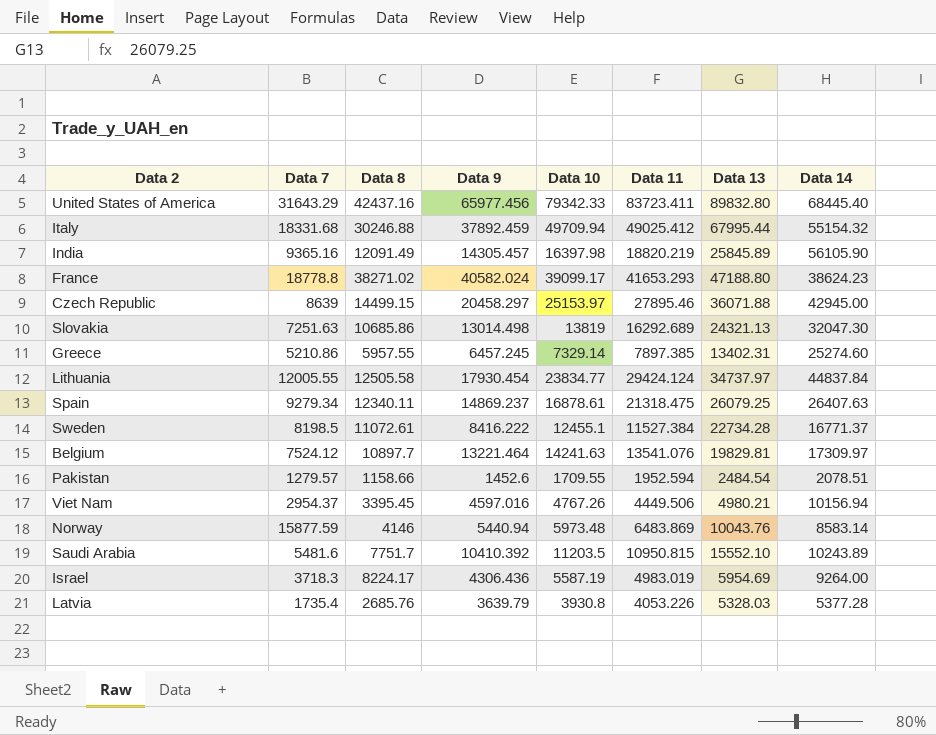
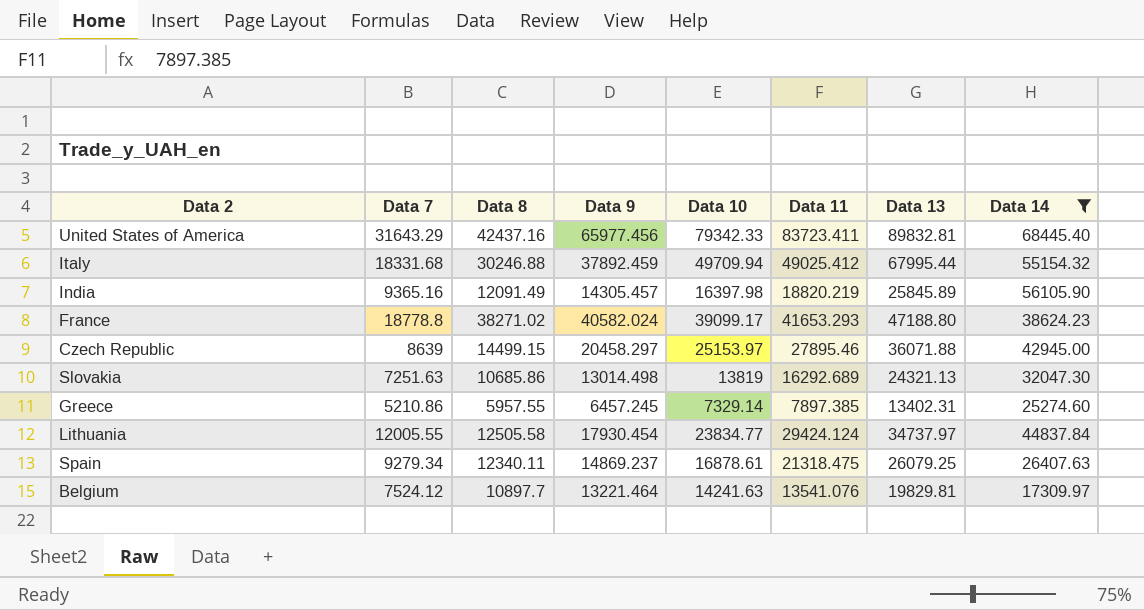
filter: none -> Data 14 >= 17309.97
United States of America | Data 13: 89832.80 -> 89832.81

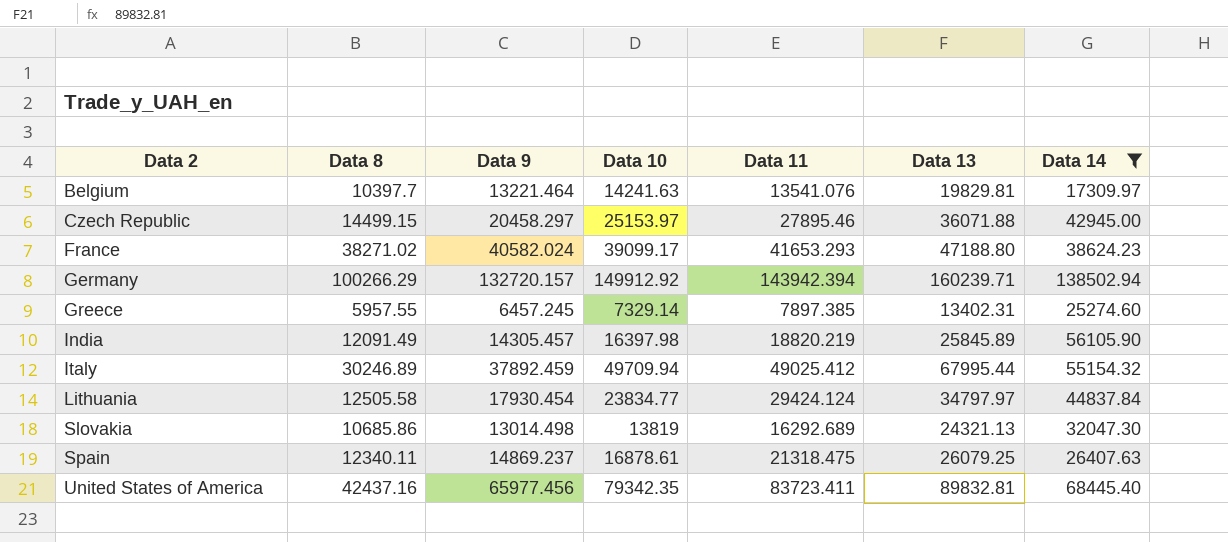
row order: none -> Data 2 ascending
column Data 7 | position: 2 -> none
Belgium | Data 8: 10897.7 -> 10397.7
row Germany: none -> 100266.29 | 132720.157 | 149912.92 | 143942.394 | 160239.71 | 138502.94
Italy | Data 8: 30246.88 -> 30246.89
Lithuania | Data 13: 34737.97 -> 34797.97
United States of America | Data 10: 79342.33 -> 79342.35

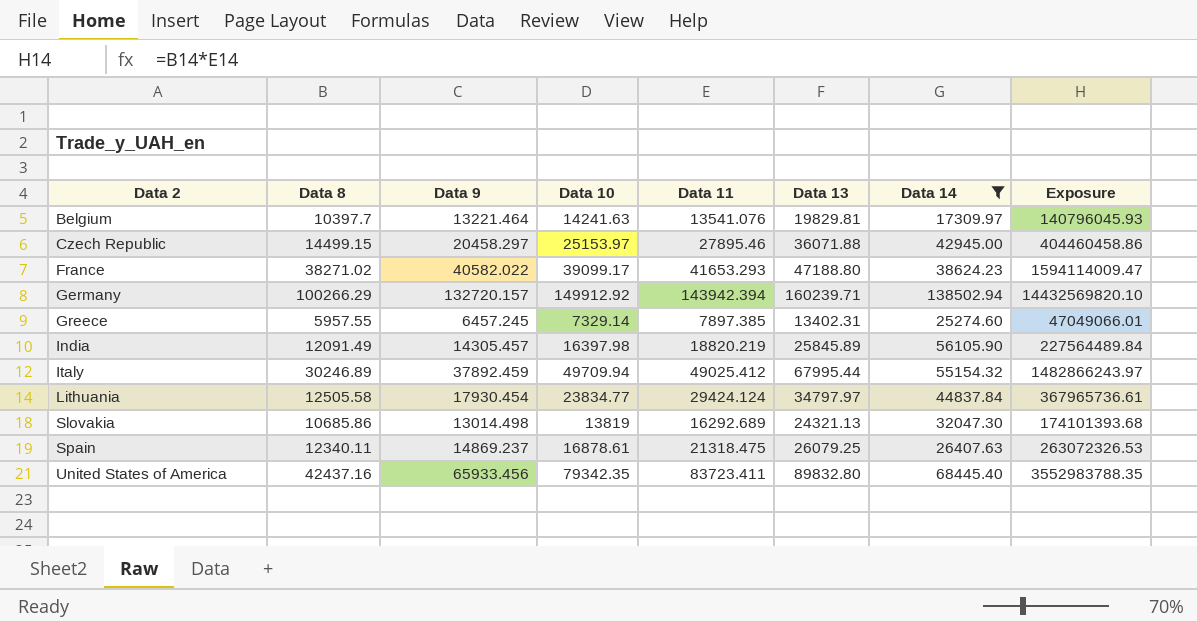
column Exposure | formula: none -> [Data 8] * [Data 11]
France | Data 9: 40582.024 -> 40582.022
United States of America | Data 9: 65977.456 -> 65933.456
United States of America | Data 13: 89832.81 -> 89832.80

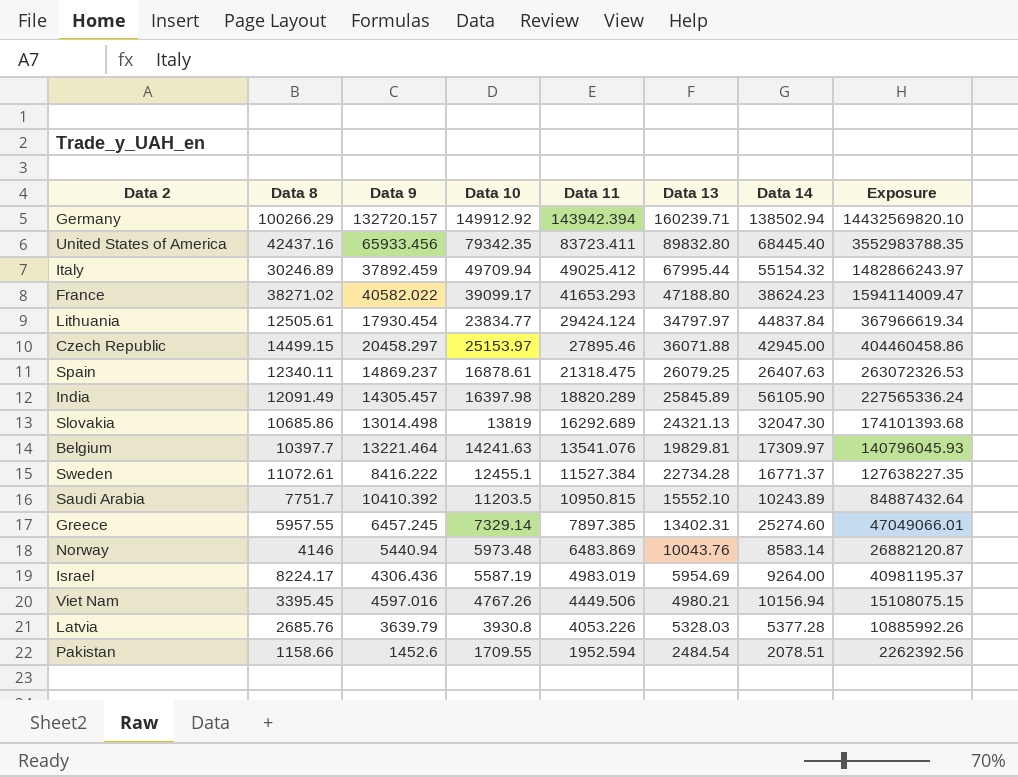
filter: Data 14 >= 17309.97 -> none
row order: Data 2 ascending -> Data 11 descending
Lithuania | Data 8: 12505.58 -> 12505.61
Lithuania | Exposure: 367965736.61 -> 367966619.34
India | Data 11: 18820.219 -> 18820.289
India | Exposure: 227564489.84 -> 227565336.24

